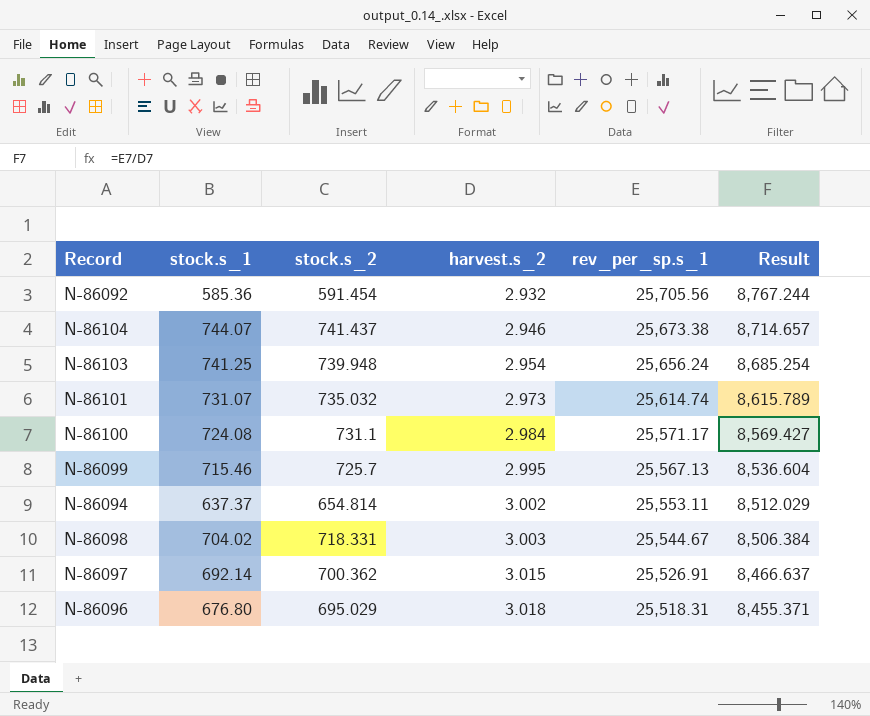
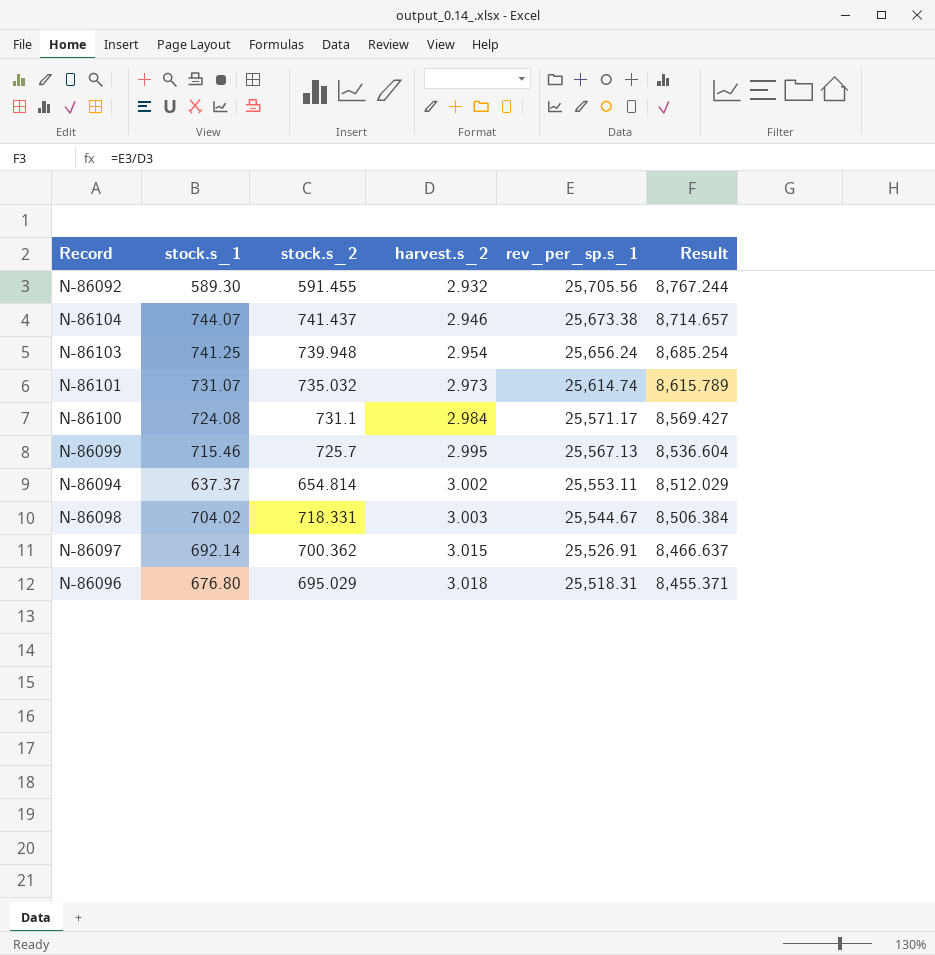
N-86092 | stock.s_1: 585.36 -> 589.30
N-86092 | stock.s_2: 591.454 -> 591.455

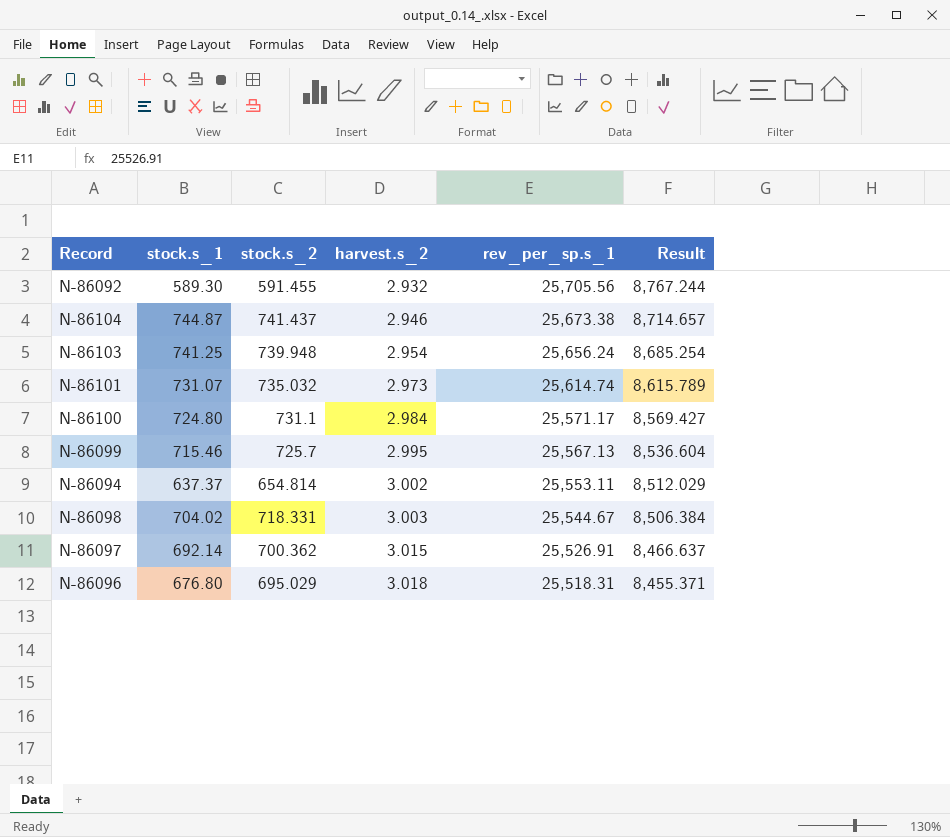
N-86104 | stock.s_1: 744.07 -> 744.87
N-86100 | stock.s_1: 724.08 -> 724.80

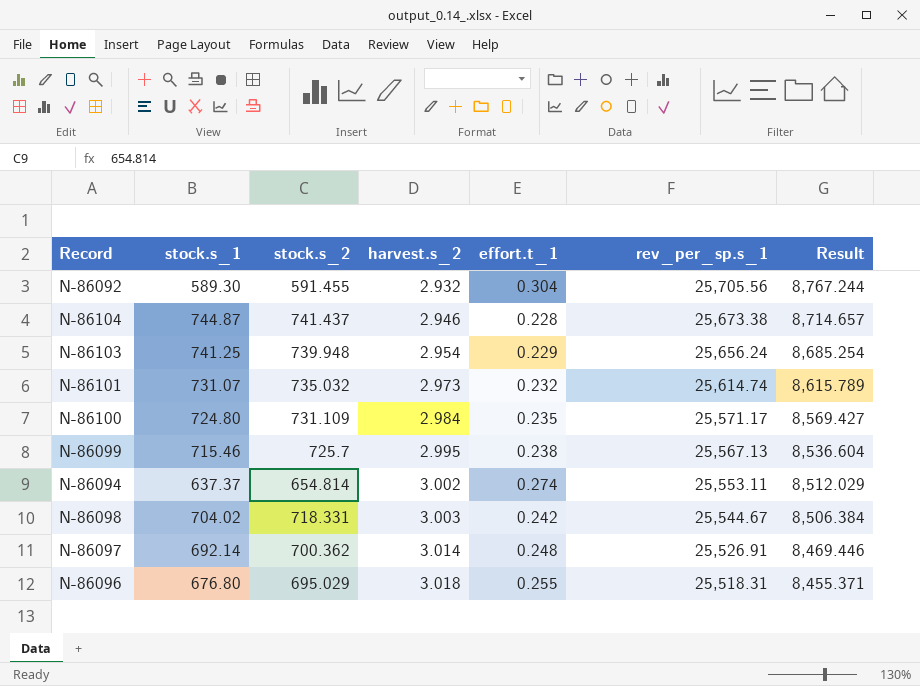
column effort.t_1 | position: none -> 5
N-86100 | stock.s_2: 731.1 -> 731.109
N-86097 | harvest.s_2: 3.015 -> 3.014
N-86097 | Result: 8,466.637 -> 8,469.446

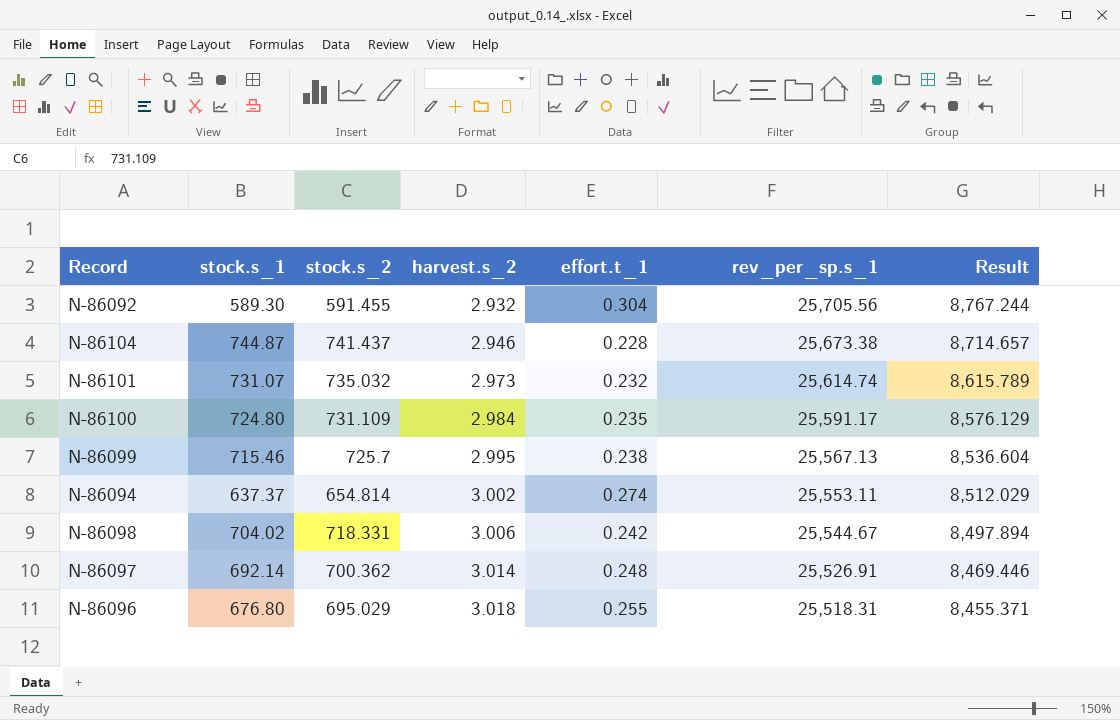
row N-86103: 741.25 | 739.948 | 2.954 | 0.229 | 25,656.24 | 8,685.254 -> none
N-86100 | rev_per_sp.s_1: 25,571.17 -> 25,591.17
N-86100 | Result: 8,569.427 -> 8,576.129
N-86098 | harvest.s_2: 3.003 -> 3.006
N-86098 | Result: 8,506.384 -> 8,497.894

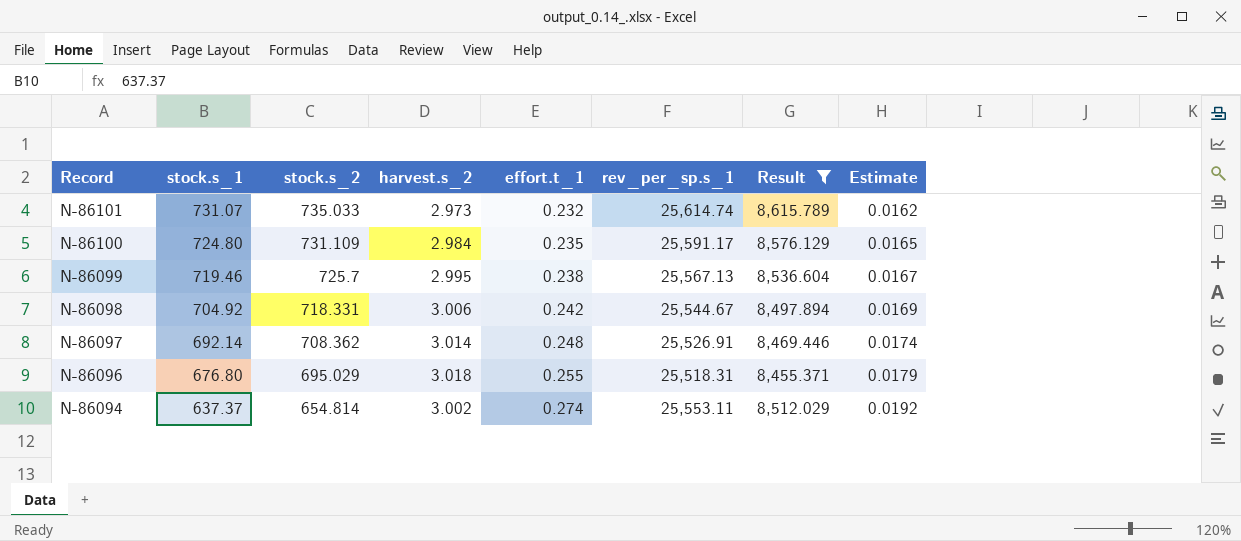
filter: none -> Result <= 8,615.789
row order: harvest.s_2 ascending -> Record descending
column Estimate | formula: none -> [effort.t_1] * 0.07
N-86101 | stock.s_2: 735.032 -> 735.033
N-86099 | stock.s_1: 715.46 -> 719.46
N-86098 | stock.s_1: 704.02 -> 704.92
N-86097 | stock.s_2: 700.362 -> 708.362

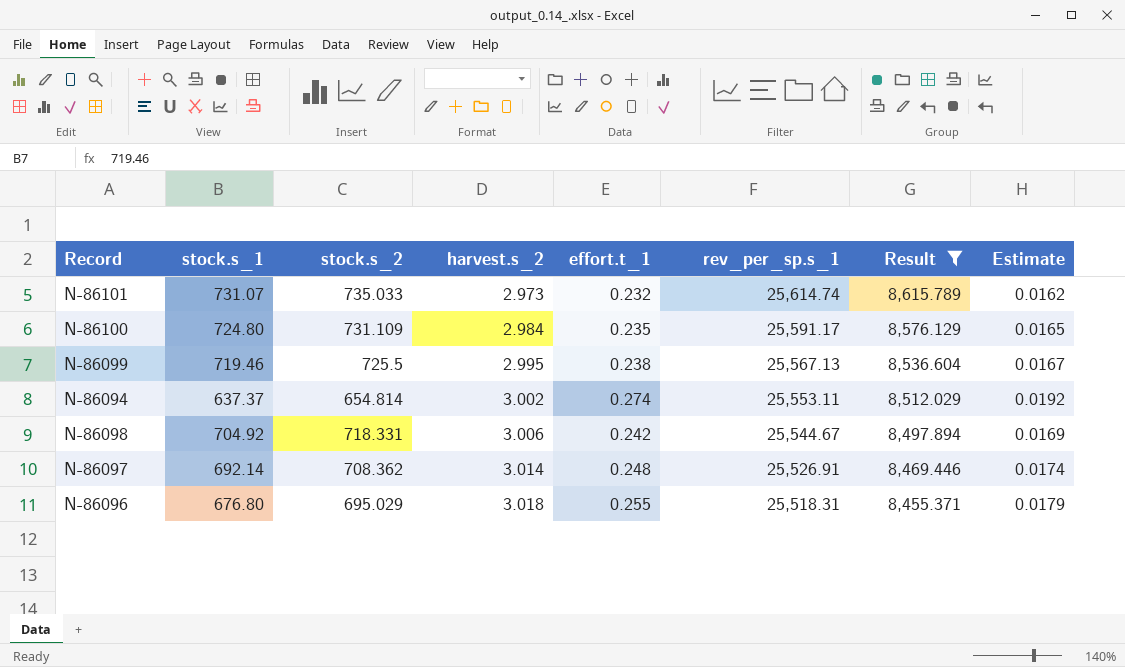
row order: Record descending -> harvest.s_2 ascending
N-86099 | stock.s_2: 725.7 -> 725.5

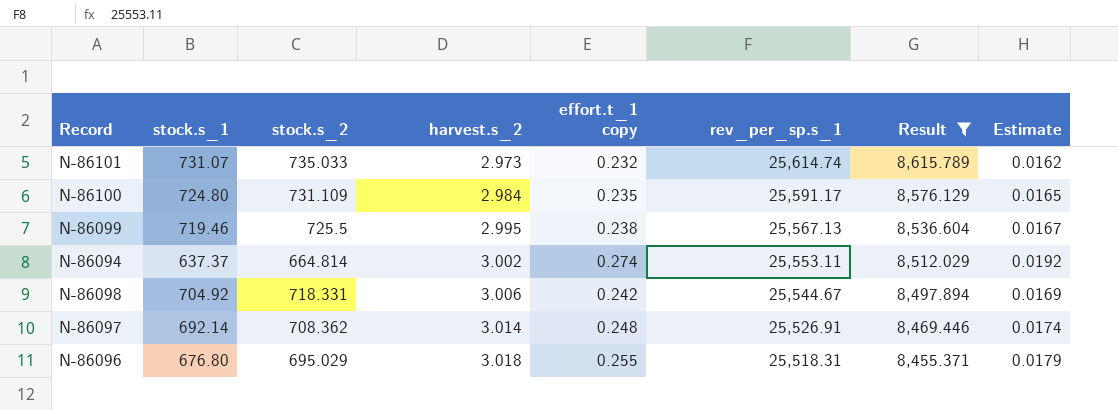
column name: effort.t_1 -> effort.t_1 copy
N-86094 | stock.s_2: 654.814 -> 664.814

